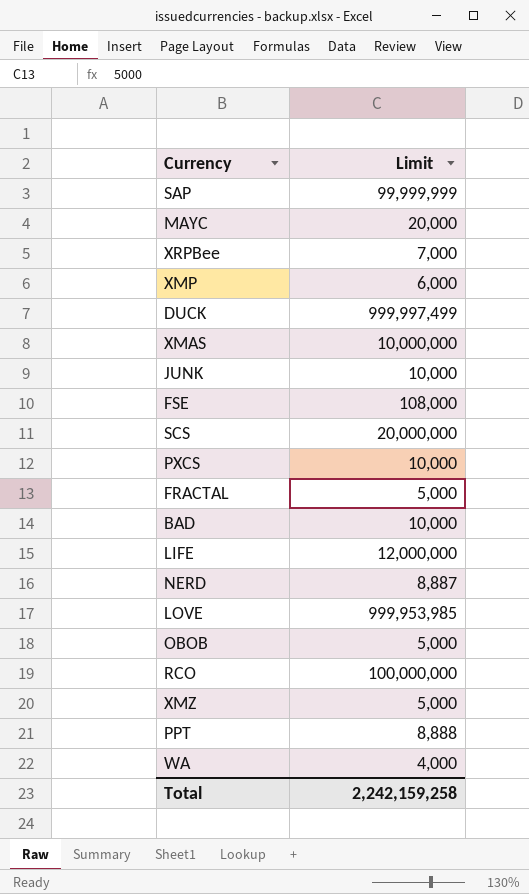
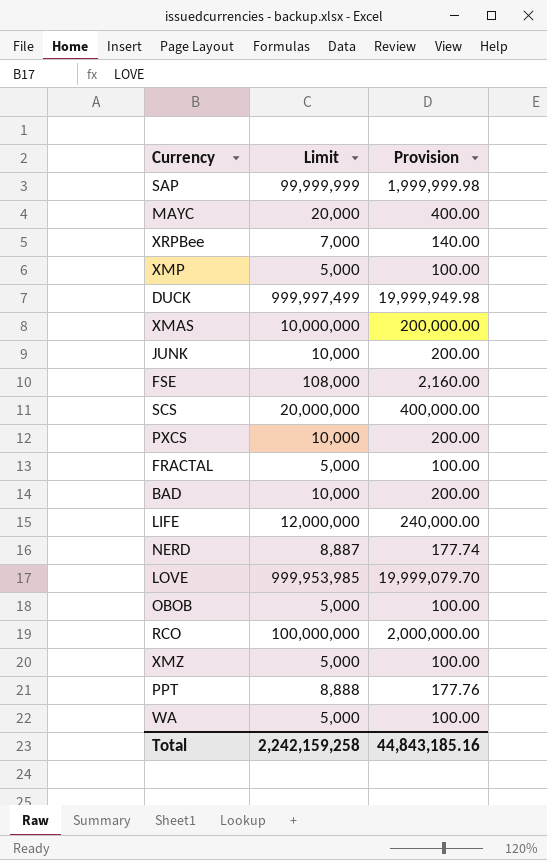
column Provision | formula: none -> [Limit] * 0.02
XMP | Limit: 6,000 -> 5,000
WA | Limit: 4,000 -> 5,000

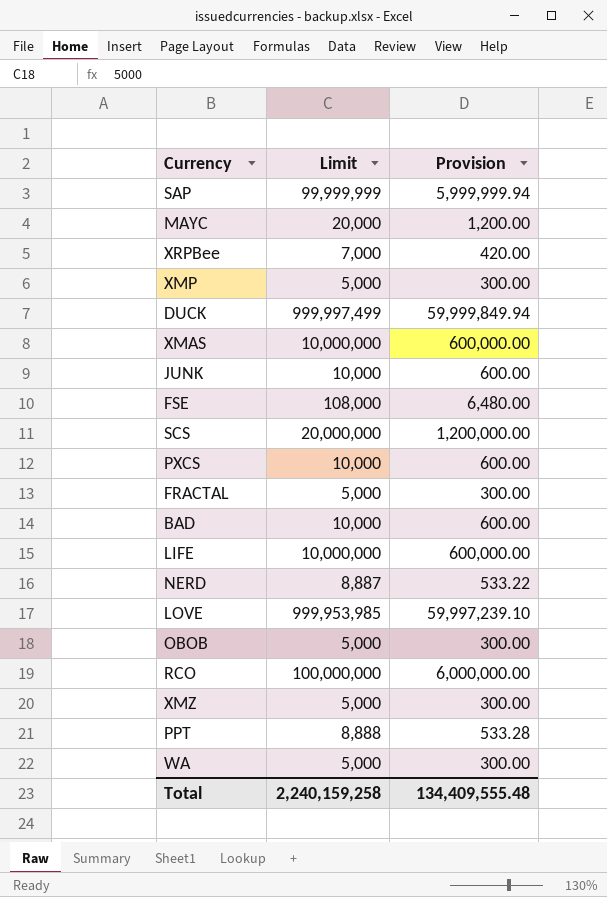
column Provision | formula: [Limit] * 0.02 -> [Limit] * 0.06
LIFE | Limit: 12,000,000 -> 10,000,000
Total | Limit: 2,242,159,258 -> 2,240,159,258
Total | Provision: 44,843,185.16 -> 134,409,555.48

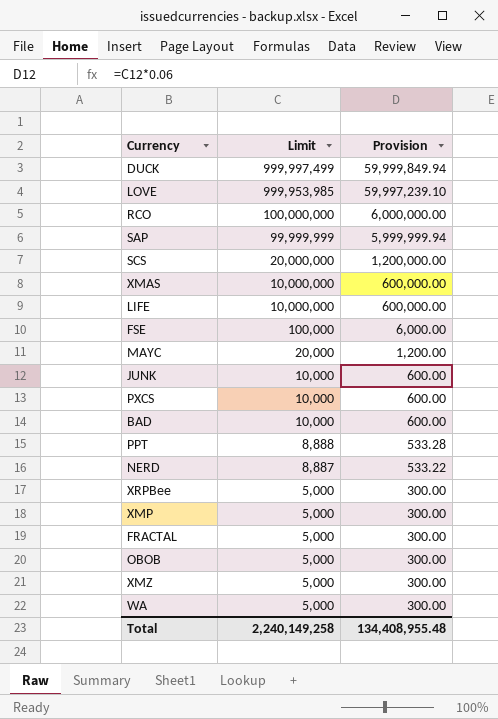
row order: none -> Limit descending
FSE | Limit: 108,000 -> 100,000
FSE | Provision: 6,480.00 -> 6,000.00
XRPBee | Limit: 7,000 -> 5,000
XRPBee | Provision: 420.00 -> 300.00
Total | Limit: 2,240,159,258 -> 2,240,149,258
Total | Provision: 134,409,555.48 -> 134,408,955.48

